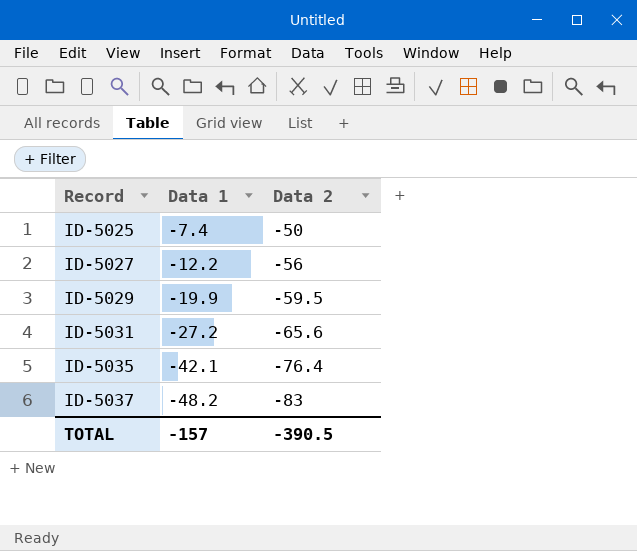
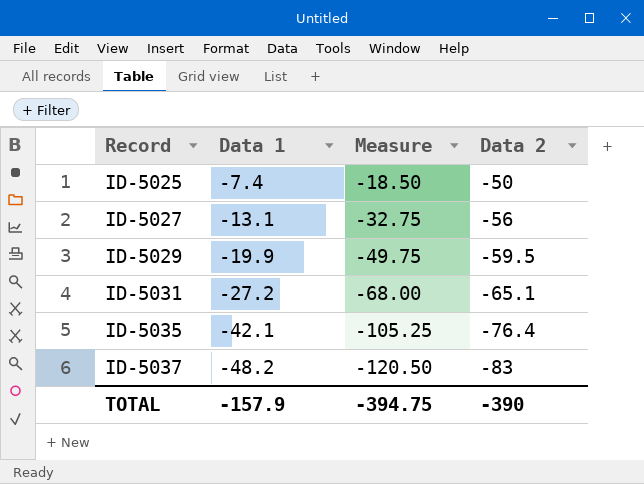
column Measure | formula: none -> [Data 1] * 2.5
ID-5027 | Data 1: -12.2 -> -13.1
ID-5031 | Data 2: -65.6 -> -65.1
TOTAL | Data 1: -157 -> -157.9
TOTAL | Data 2: -390.5 -> -390

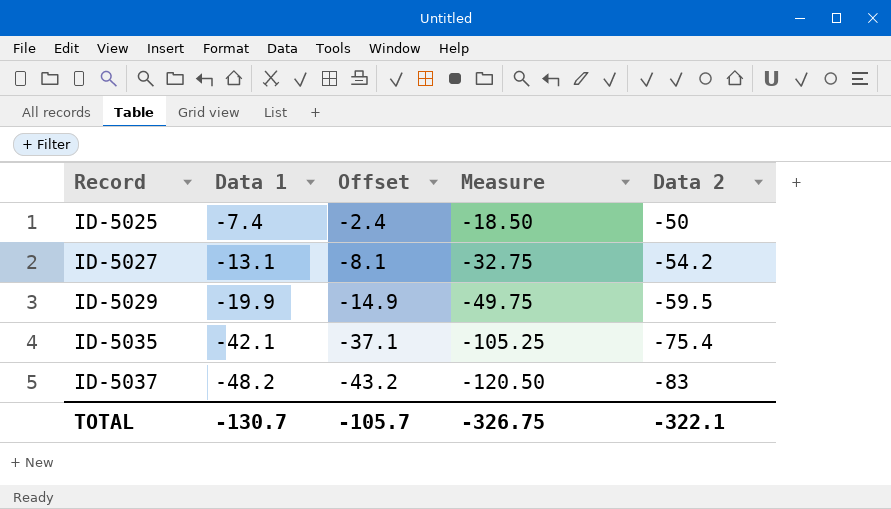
column Offset | formula: none -> [Data 1] + 5
row ID-5031: -27.2 | -68.00 | -65.1 -> none
ID-5027 | Data 2: -56 -> -54.2
ID-5035 | Data 2: -76.4 -> -75.4
TOTAL | Data 1: -157.9 -> -130.7
TOTAL | Measure: -394.75 -> -326.75
TOTAL | Data 2: -390 -> -322.1

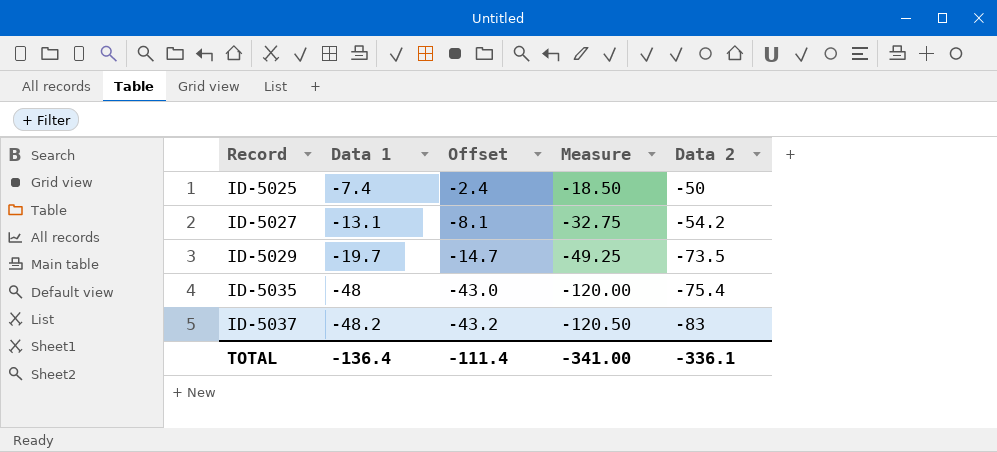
ID-5029 | Data 1: -19.9 -> -19.7
ID-5029 | Offset: -14.9 -> -14.7
ID-5029 | Measure: -49.75 -> -49.25
ID-5029 | Data 2: -59.5 -> -73.5
ID-5035 | Data 1: -42.1 -> -48
ID-5035 | Offset: -37.1 -> -43.0
ID-5035 | Measure: -105.25 -> -120.00
TOTAL | Data 1: -130.7 -> -136.4
TOTAL | Offset: -105.7 -> -111.4
TOTAL | Measure: -326.75 -> -341.00
TOTAL | Data 2: -322.1 -> -336.1

